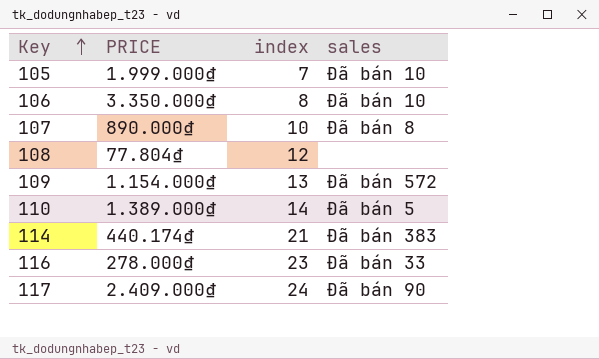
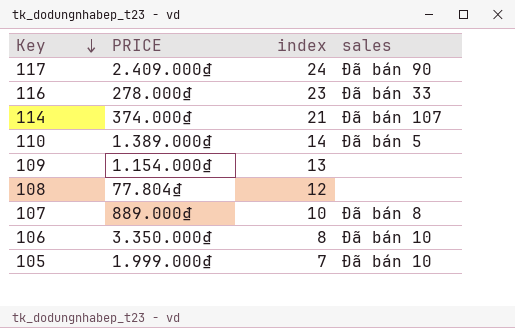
row order: Key ascending -> Key descending
114 | PRICE: 440.174₫ -> 374.000₫
114 | sales: Đã bán 383 -> Đã bán 107
109 | sales: Đã bán 572 -> none
107 | PRICE: 890.000₫ -> 889.000₫

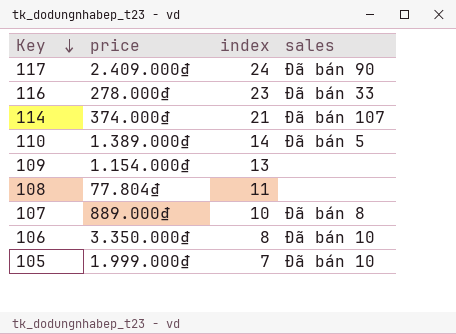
column name: PRICE -> price
108 | index: 12 -> 11

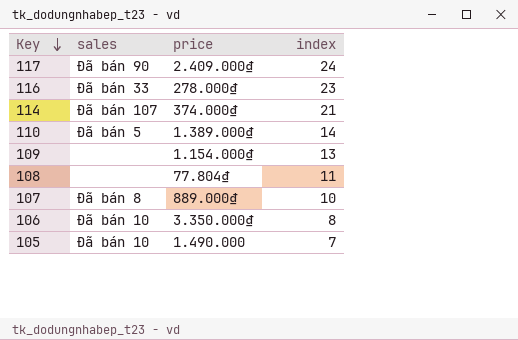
column sales | position: 4 -> 2
105 | price: 1.999.000₫ -> 1.490.000

